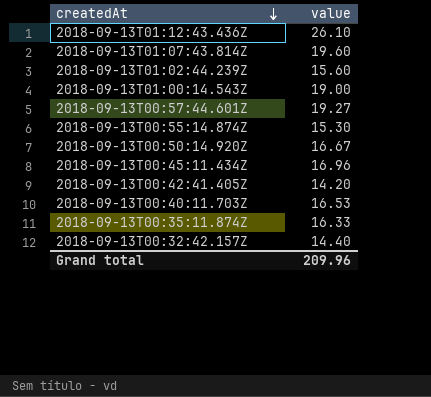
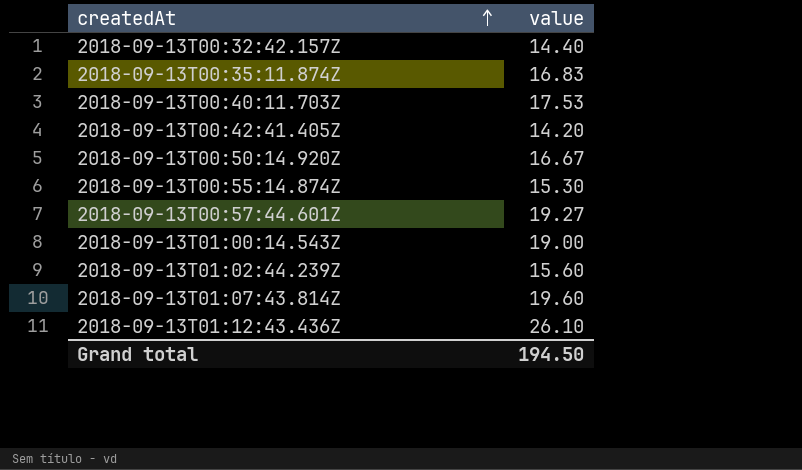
row order: createdAt descending -> createdAt ascending
row 2018-09-13T00:45:11.434Z: 16.96 -> none
2018-09-13T00:35:11.874Z | value: 16.33 -> 16.83
2018-09-13T00:40:11.703Z | value: 16.53 -> 17.53
Grand total | value: 209.96 -> 194.50

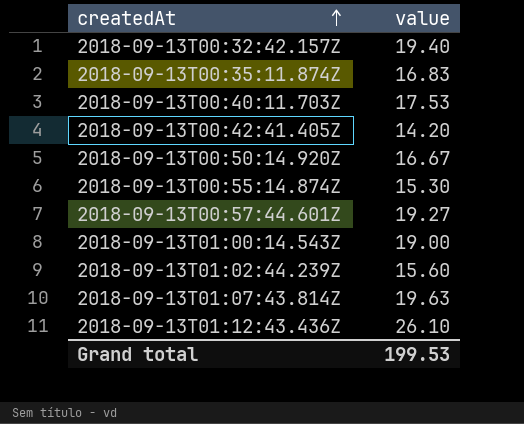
2018-09-13T00:32:42.157Z | value: 14.40 -> 19.40
2018-09-13T01:07:43.814Z | value: 19.60 -> 19.63
Grand total | value: 194.50 -> 199.53

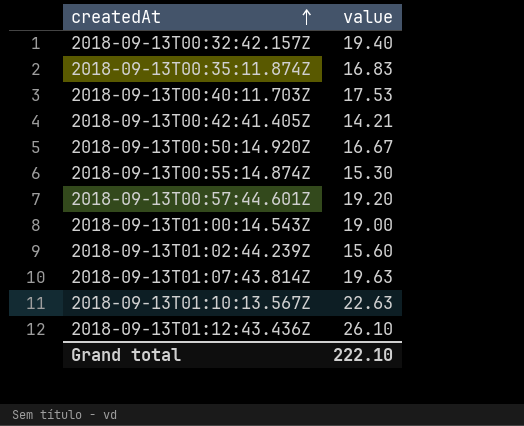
2018-09-13T00:42:41.405Z | value: 14.20 -> 14.21
2018-09-13T00:57:44.601Z | value: 19.27 -> 19.20
row 2018-09-13T01:10:13.567Z: none -> 22.63
Grand total | value: 199.53 -> 222.10

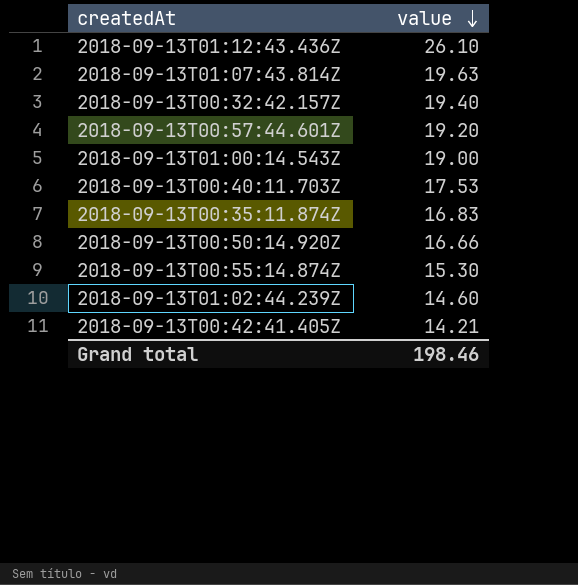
row order: createdAt ascending -> value descending
row 2018-09-13T01:10:13.567Z: 22.63 -> none
2018-09-13T00:50:14.920Z | value: 16.67 -> 16.66
2018-09-13T01:02:44.239Z | value: 15.60 -> 14.60
Grand total | value: 222.10 -> 198.46

